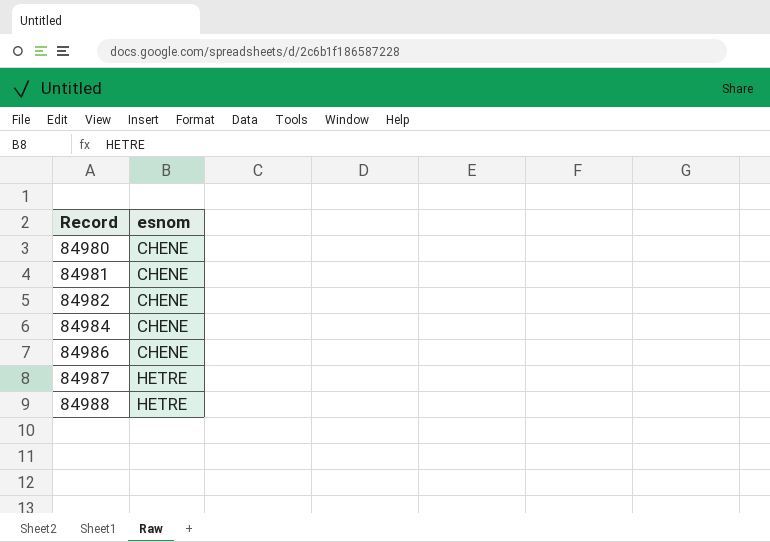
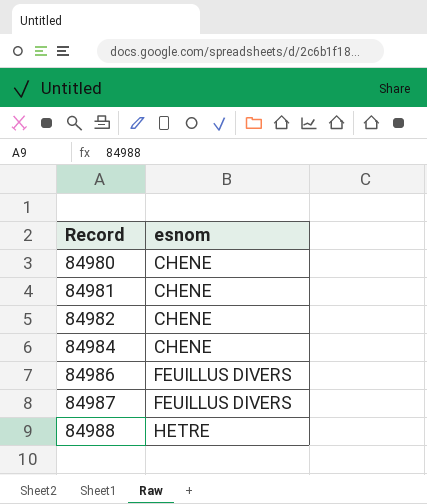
84986 | esnom: CHENE -> FEUILLUS DIVERS
84987 | esnom: HETRE -> FEUILLUS DIVERS

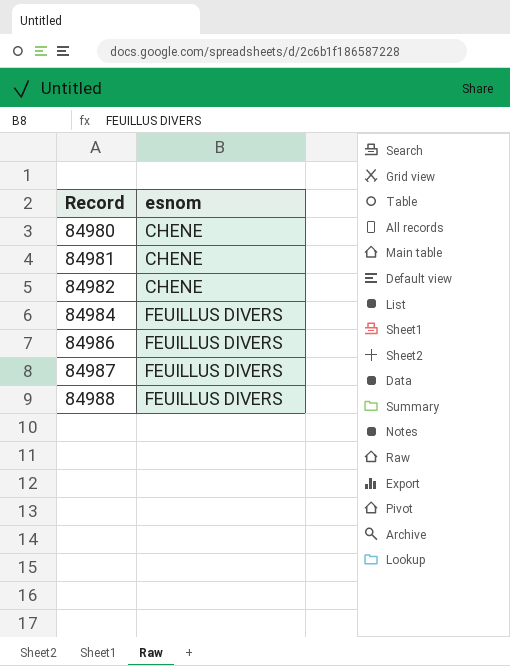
84984 | esnom: CHENE -> FEUILLUS DIVERS
84988 | esnom: HETRE -> FEUILLUS DIVERS

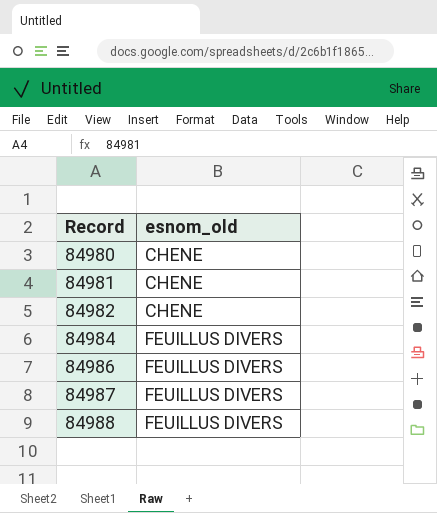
column name: esnom -> esnom_old

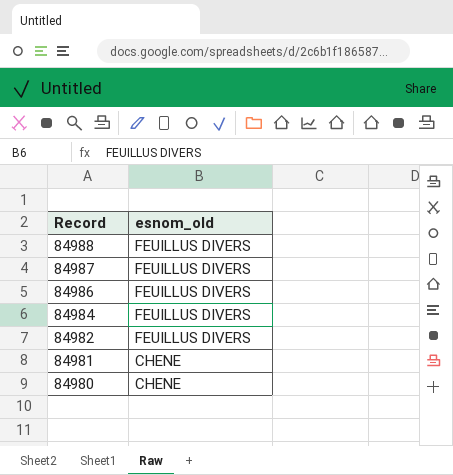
row order: Record ascending -> Record descending
84982 | esnom_old: CHENE -> FEUILLUS DIVERS

